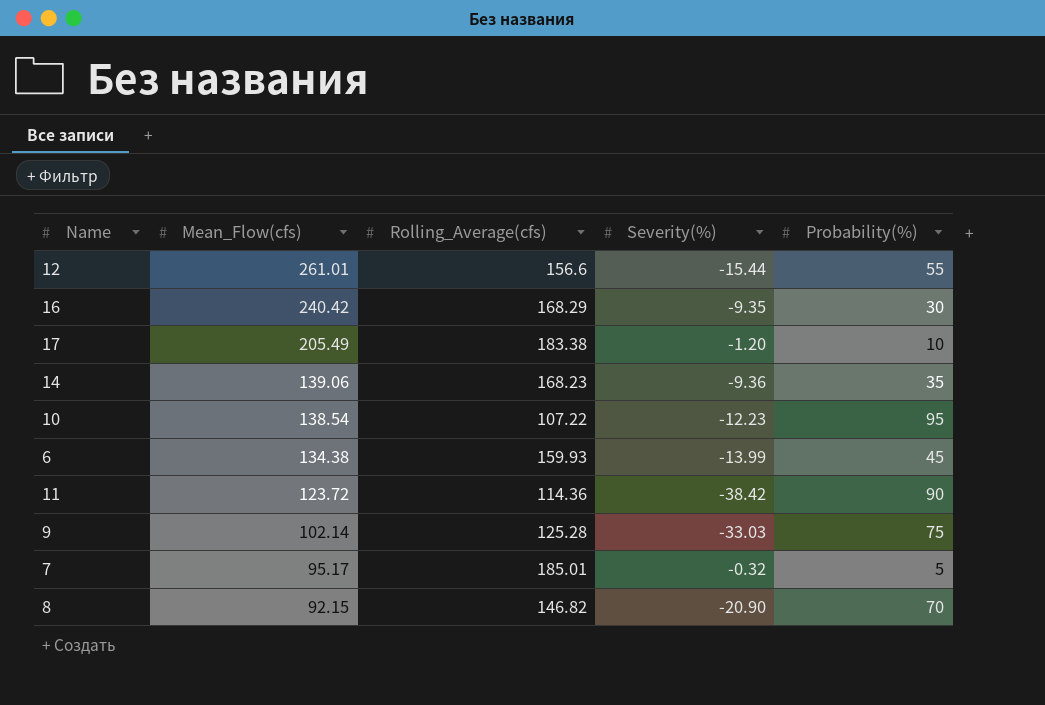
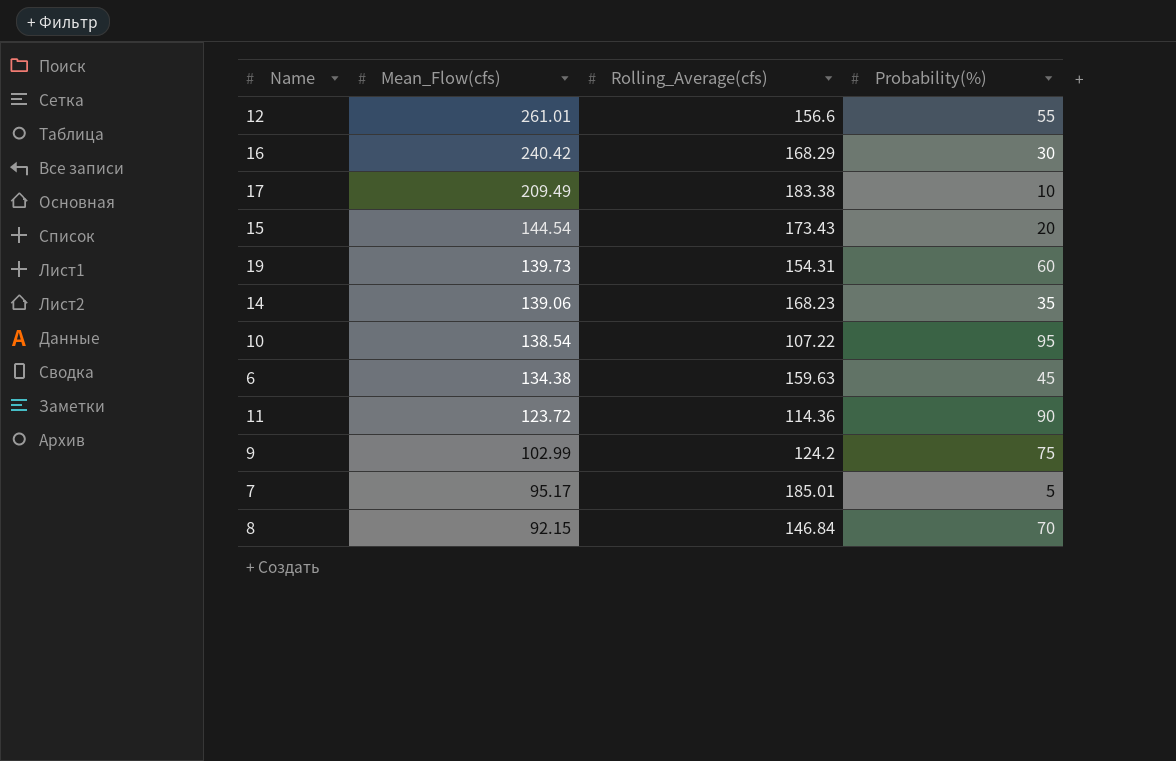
column Severity(%) | position: 4 -> none
17 | Mean_Flow(cfs): 205.49 -> 209.49
row 15: none -> 144.54 | 173.43 | 20
row 19: none -> 139.73 | 154.31 | 60
6 | Rolling_Average(cfs): 159.93 -> 159.63
9 | Mean_Flow(cfs): 102.14 -> 102.99
9 | Rolling_Average(cfs): 125.28 -> 124.2
8 | Rolling_Average(cfs): 146.82 -> 146.84

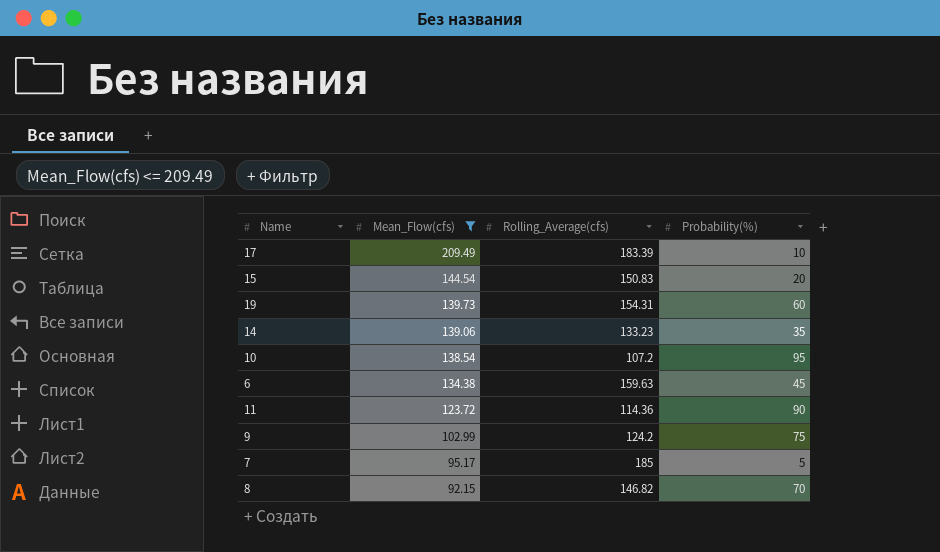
filter: none -> Mean_Flow(cfs) <= 209.49
17 | Rolling_Average(cfs): 183.38 -> 183.39
15 | Rolling_Average(cfs): 173.43 -> 150.83
14 | Rolling_Average(cfs): 168.23 -> 133.23
10 | Rolling_Average(cfs): 107.22 -> 107.2
7 | Rolling_Average(cfs): 185.01 -> 185
8 | Rolling_Average(cfs): 146.84 -> 146.82

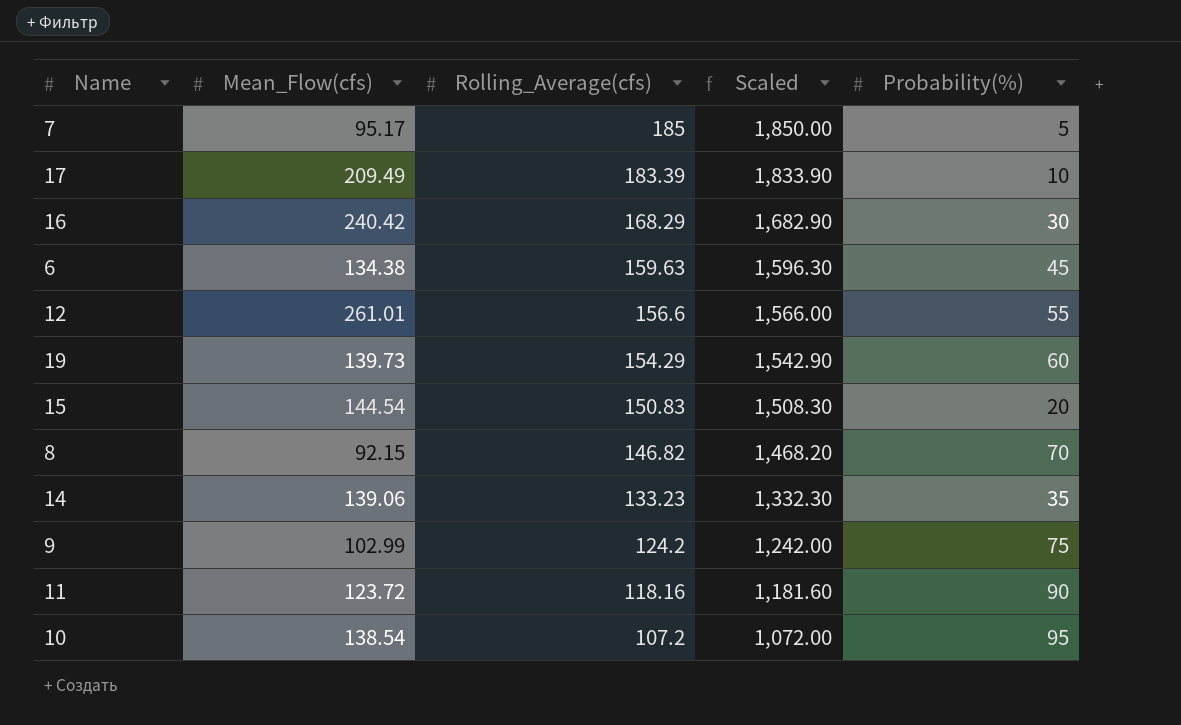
filter: Mean_Flow(cfs) <= 209.49 -> none
row order: Mean_Flow(cfs) descending -> Rolling_Average(cfs) descending
column Scaled | formula: none -> [Rolling_Average(cfs)] * 10
19 | Rolling_Average(cfs): 154.31 -> 154.29
11 | Rolling_Average(cfs): 114.36 -> 118.16

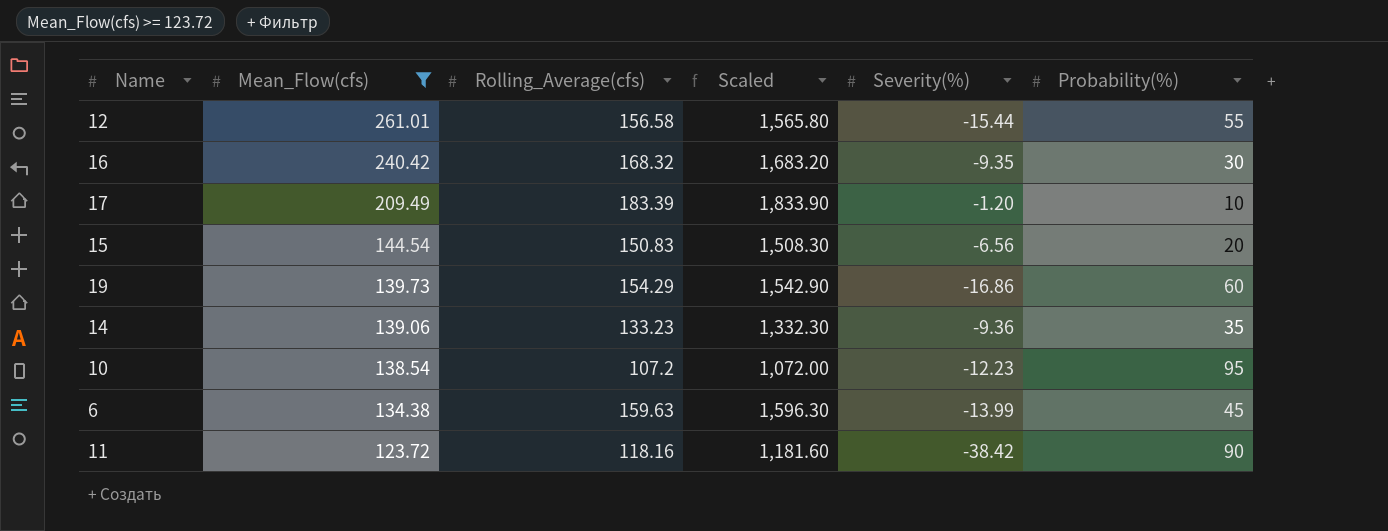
filter: none -> Mean_Flow(cfs) >= 123.72
row order: Rolling_Average(cfs) descending -> Mean_Flow(cfs) descending
column Severity(%) | position: none -> 5
12 | Rolling_Average(cfs): 156.6 -> 156.58
12 | Scaled: 1,566.00 -> 1,565.80
16 | Rolling_Average(cfs): 168.29 -> 168.32
16 | Scaled: 1,682.90 -> 1,683.20

